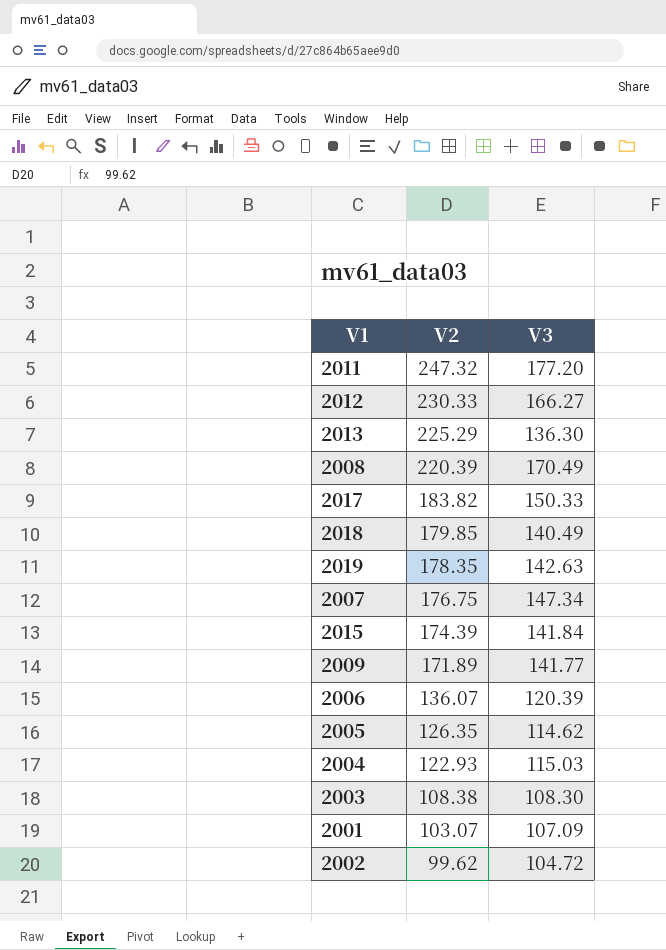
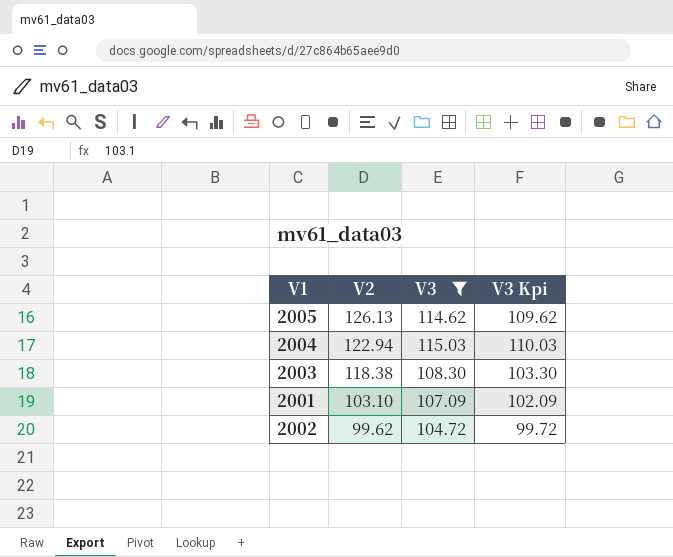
filter: none -> V3 <= 115.03
column V3 Kpi | formula: none -> [V3] - 5
2005 | V2: 126.35 -> 126.13
2004 | V2: 122.93 -> 122.94
2003 | V2: 108.38 -> 118.38
2001 | V2: 103.07 -> 103.10

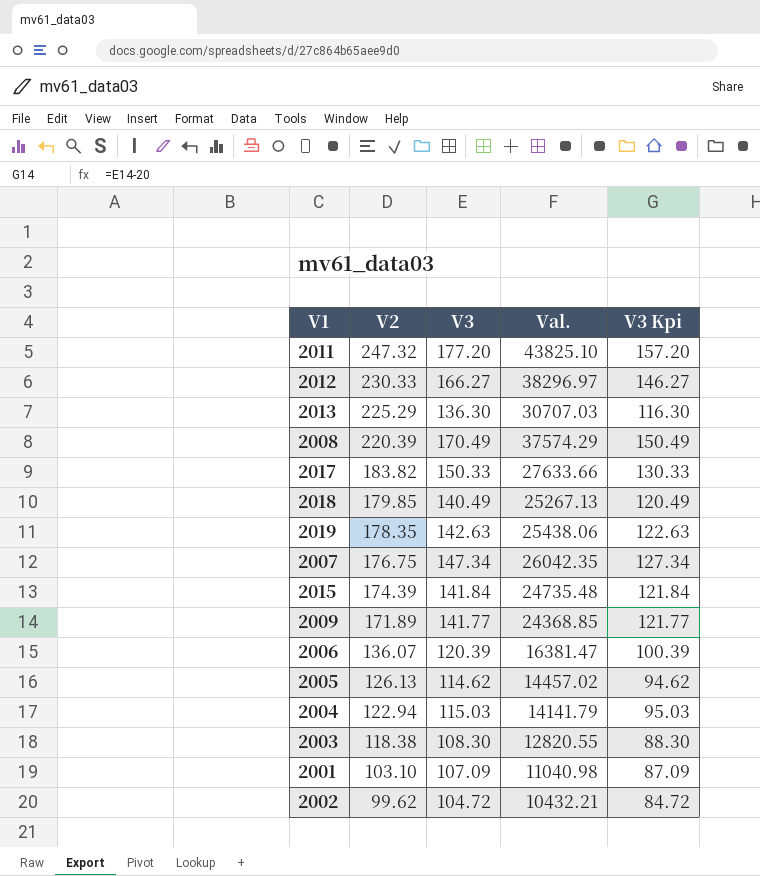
filter: V3 <= 115.03 -> none
column Val. | formula: none -> [V2] * [V3]
column V3 Kpi | formula: [V3] - 5 -> [V3] - 20

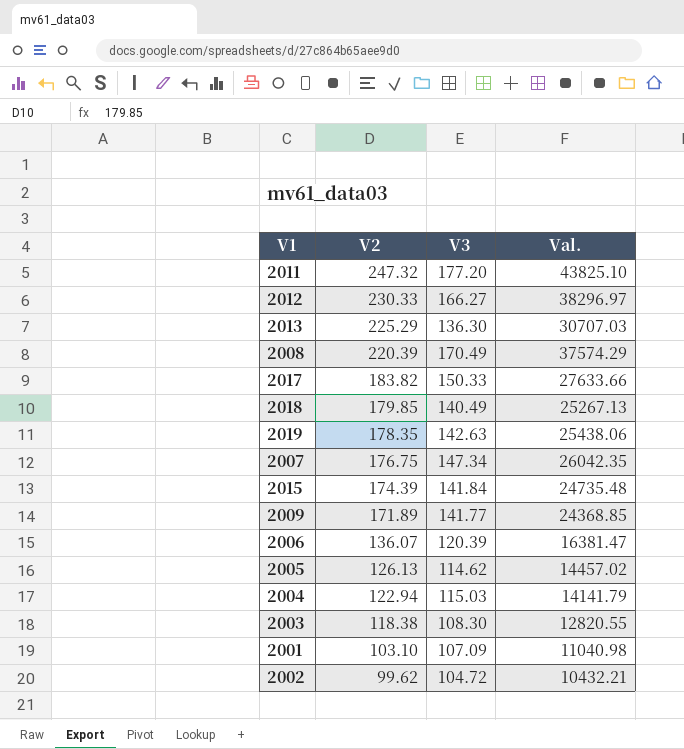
column V3 Kpi | formula: [V3] - 20 -> none

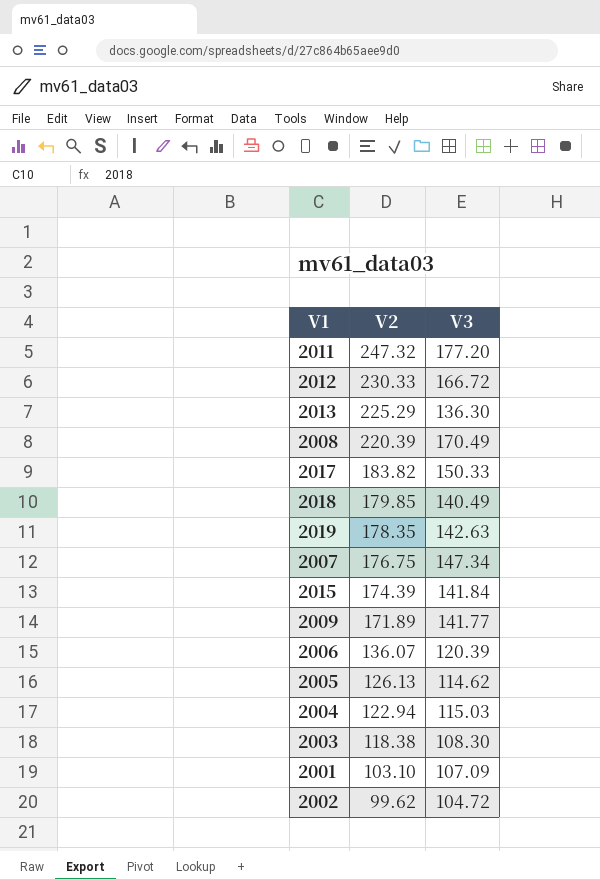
column Val. | formula: [V2] * [V3] -> none
2012 | V3: 166.27 -> 166.72

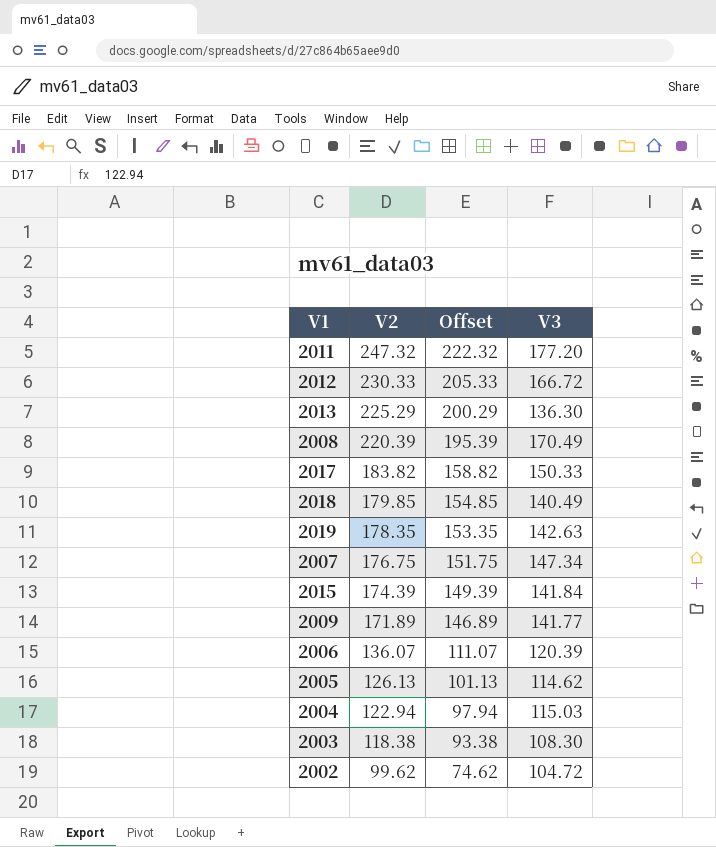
column Offset | formula: none -> [V2] - 25
row 2001: 103.10 | 107.09 -> none

